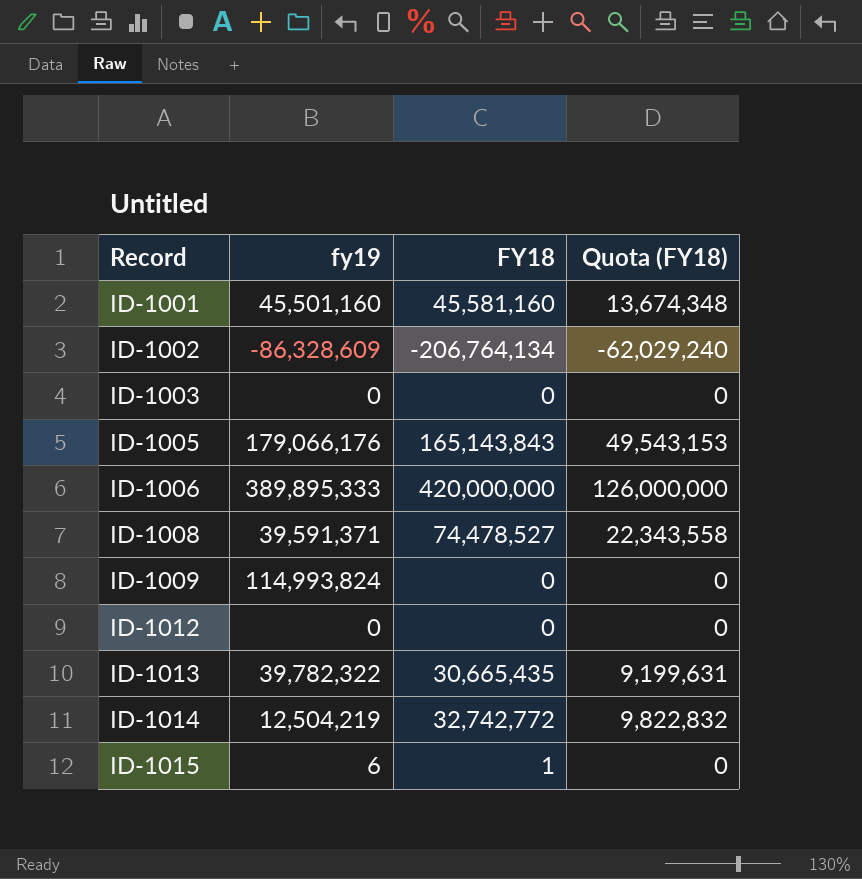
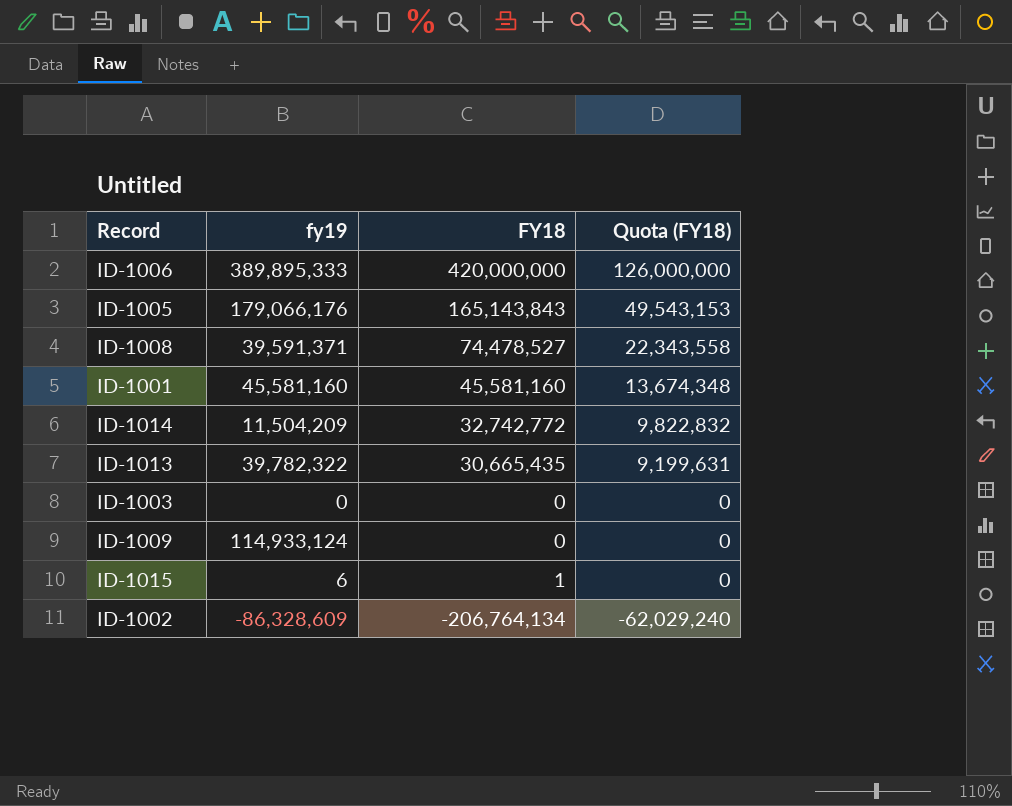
row order: Record ascending -> Quota (FY18) descending
row ID-1012: 0 | 0 | 0 -> none
ID-1001 | fy19: 45,501,160 -> 45,581,160
ID-1014 | fy19: 12,504,219 -> 11,504,209
ID-1009 | fy19: 114,993,824 -> 114,933,124

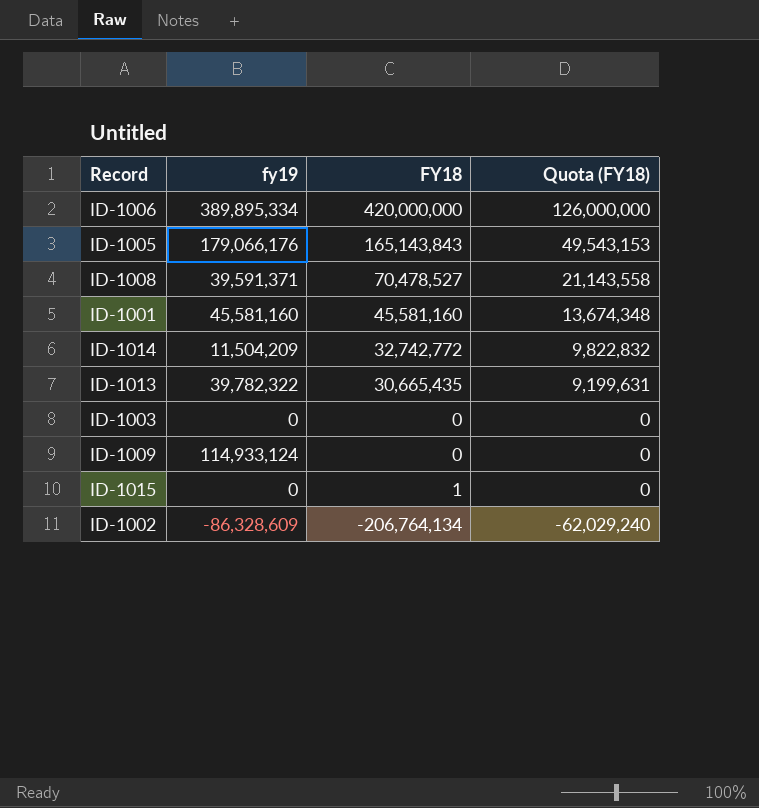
ID-1006 | fy19: 389,895,333 -> 389,895,334
ID-1008 | FY18: 74,478,527 -> 70,478,527
ID-1008 | Quota (FY18): 22,343,558 -> 21,143,558
ID-1015 | fy19: 6 -> 0

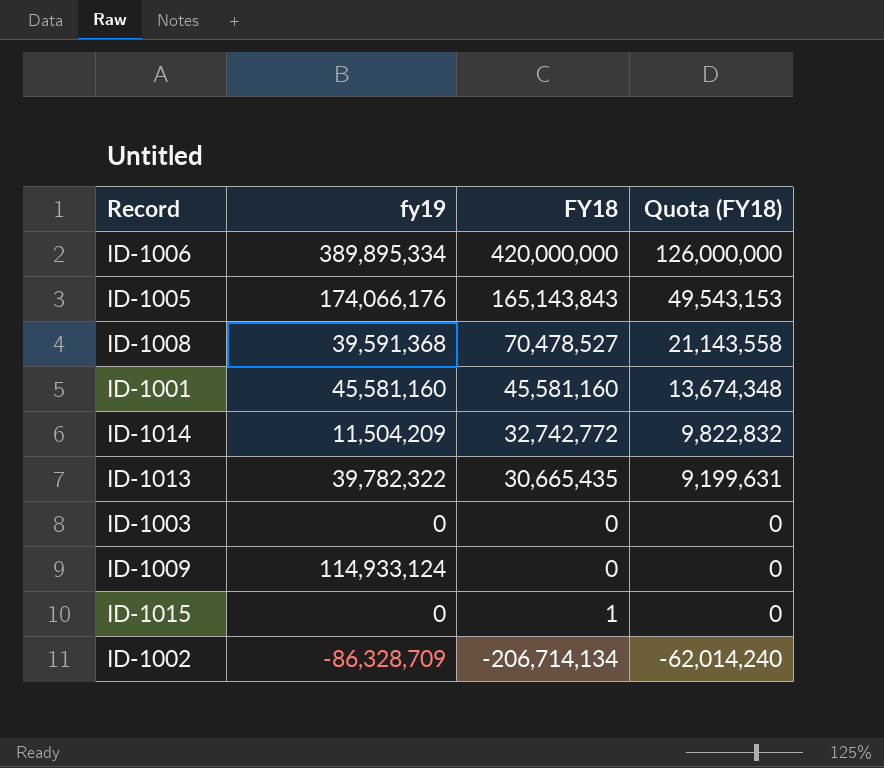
ID-1005 | fy19: 179,066,176 -> 174,066,176
ID-1008 | fy19: 39,591,371 -> 39,591,368
ID-1002 | fy19: -86,328,609 -> -86,328,709
ID-1002 | FY18: -206,764,134 -> -206,714,134
ID-1002 | Quota (FY18): -62,029,240 -> -62,014,240

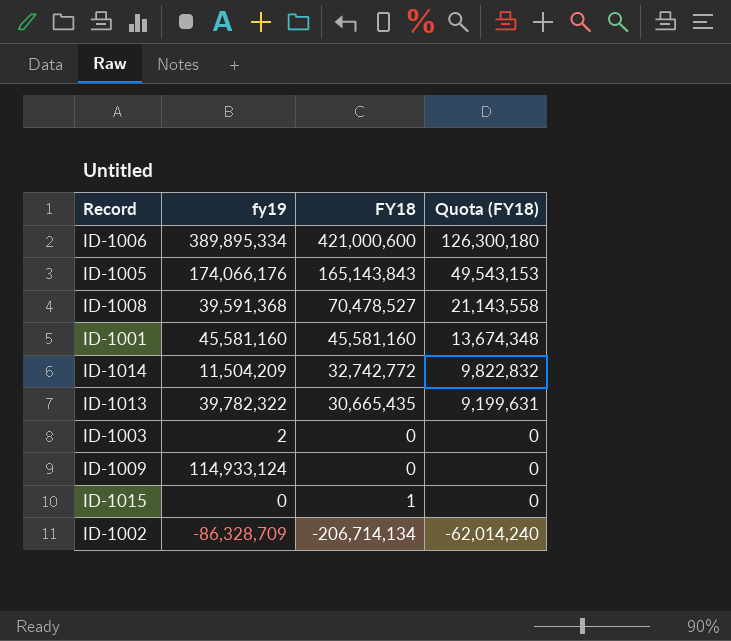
ID-1006 | FY18: 420,000,000 -> 421,000,600
ID-1006 | Quota (FY18): 126,000,000 -> 126,300,180
ID-1003 | fy19: 0 -> 2

